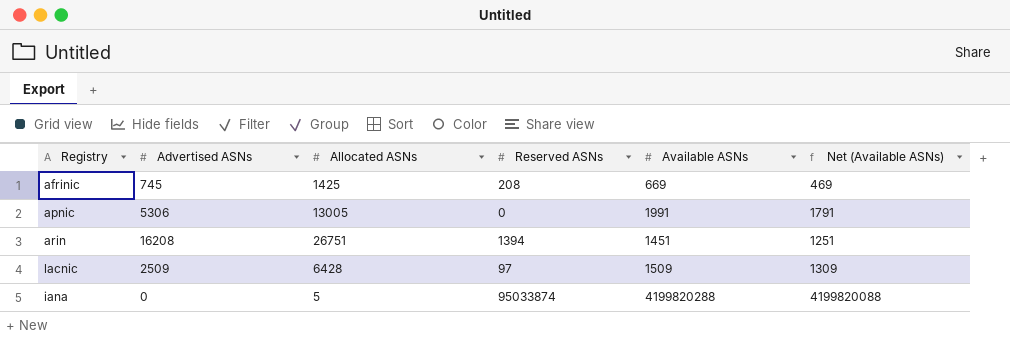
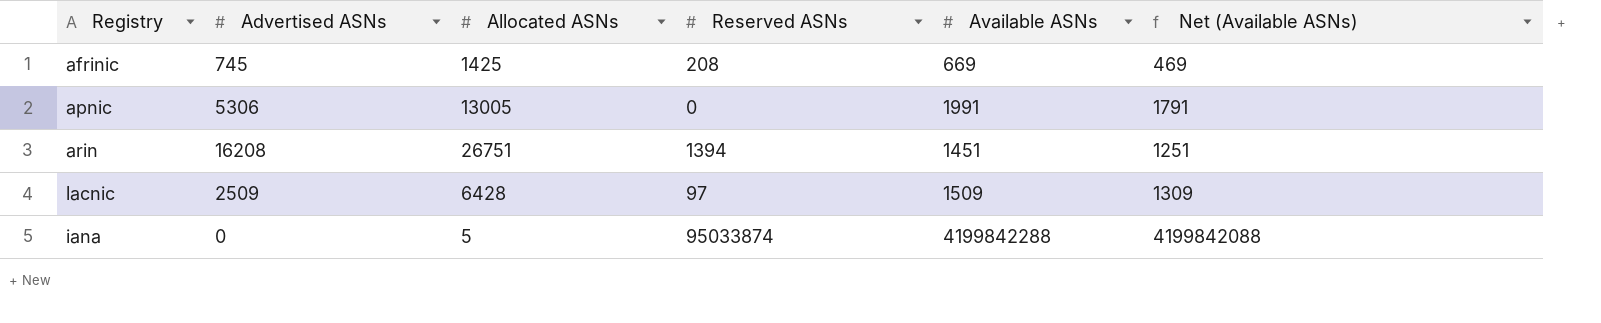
iana | Available ASNs: 4199820288 -> 4199842288
iana | Net (Available ASNs): 4199820088 -> 4199842088

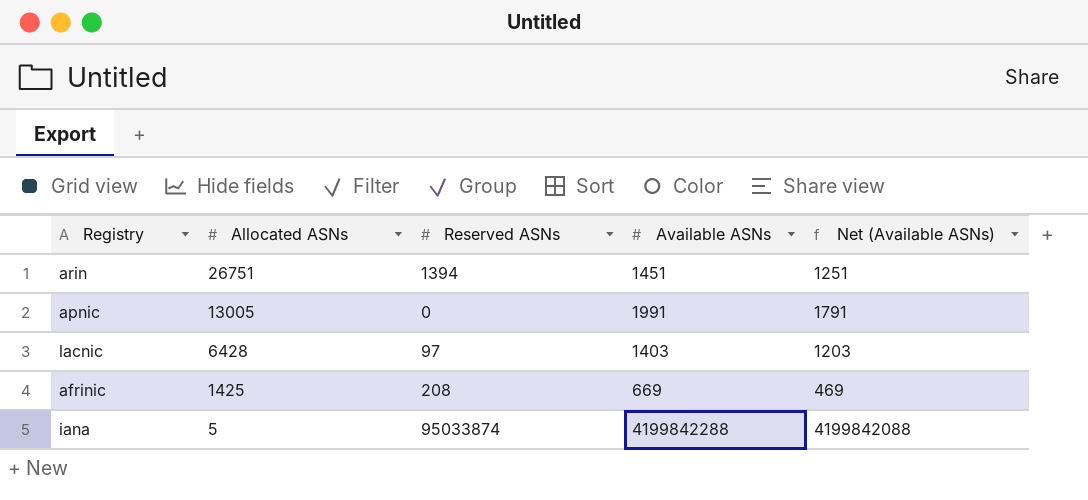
row order: none -> Allocated ASNs descending
column Advertised ASNs | position: 2 -> none
lacnic | Available ASNs: 1509 -> 1403
lacnic | Net (Available ASNs): 1309 -> 1203

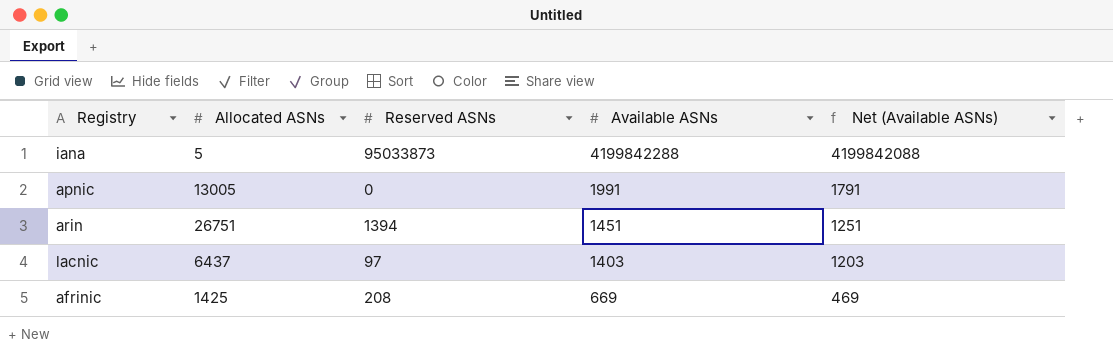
row order: Allocated ASNs descending -> Available ASNs descending
iana | Reserved ASNs: 95033874 -> 95033873
lacnic | Allocated ASNs: 6428 -> 6437

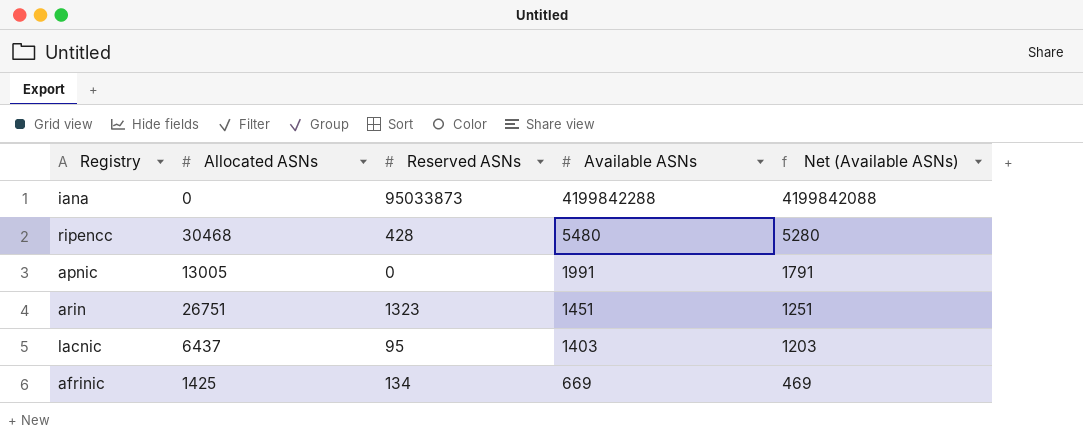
iana | Allocated ASNs: 5 -> 0
row ripencc: none -> 30468 | 428 | 5480 | 5280
arin | Reserved ASNs: 1394 -> 1323
lacnic | Reserved ASNs: 97 -> 95
afrinic | Reserved ASNs: 208 -> 134

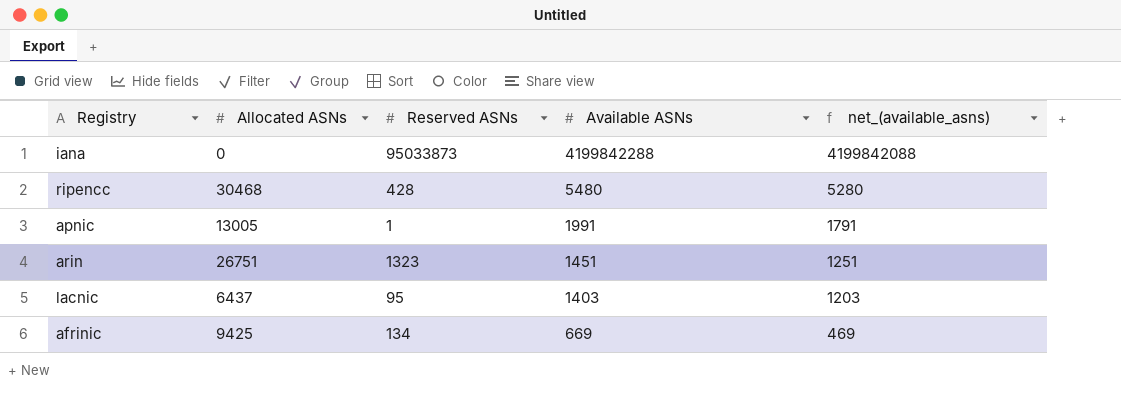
column name: Net (Available ASNs) -> net_(available_asns)
apnic | Reserved ASNs: 0 -> 1
afrinic | Allocated ASNs: 1425 -> 9425

